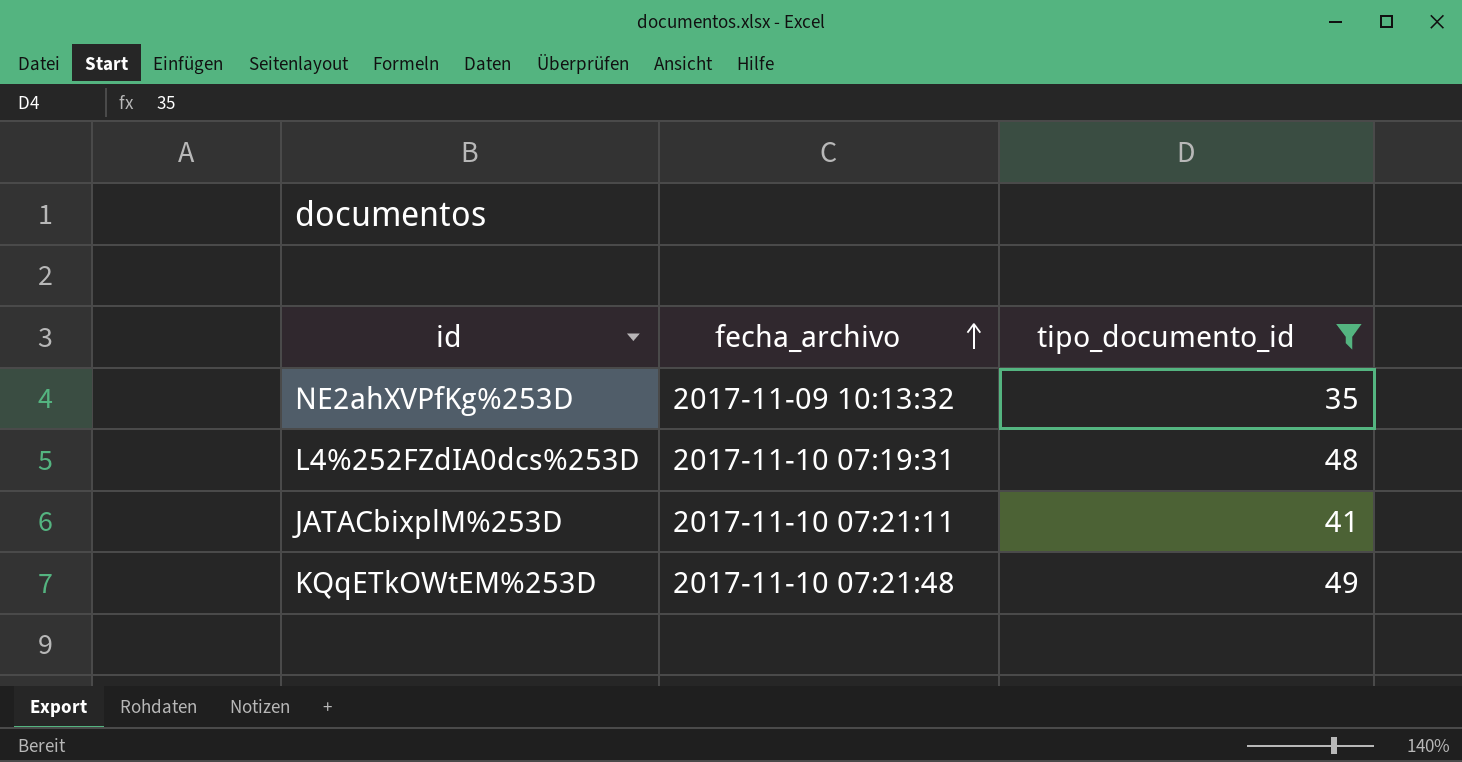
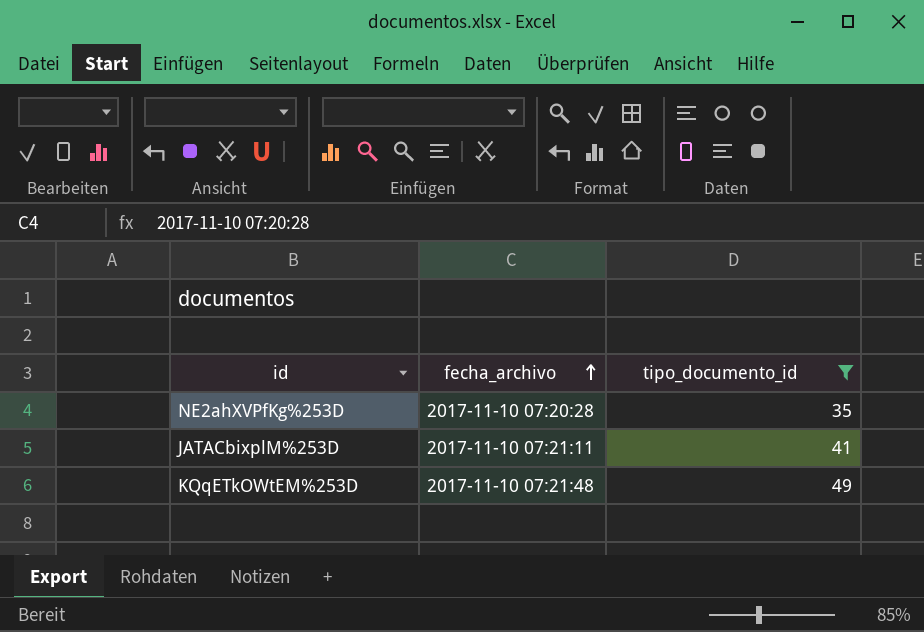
row L4%252FZdIA0dcs%253D: 2017-11-10 07:19:31 | 48 -> none
NE2ahXVPfKg%253D | fecha_archivo: 2017-11-09 10:13:32 -> 2017-11-10 07:20:28

